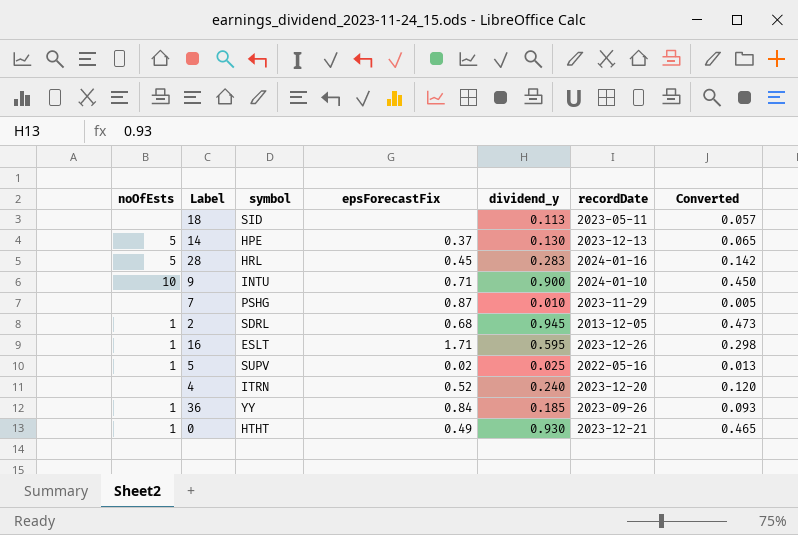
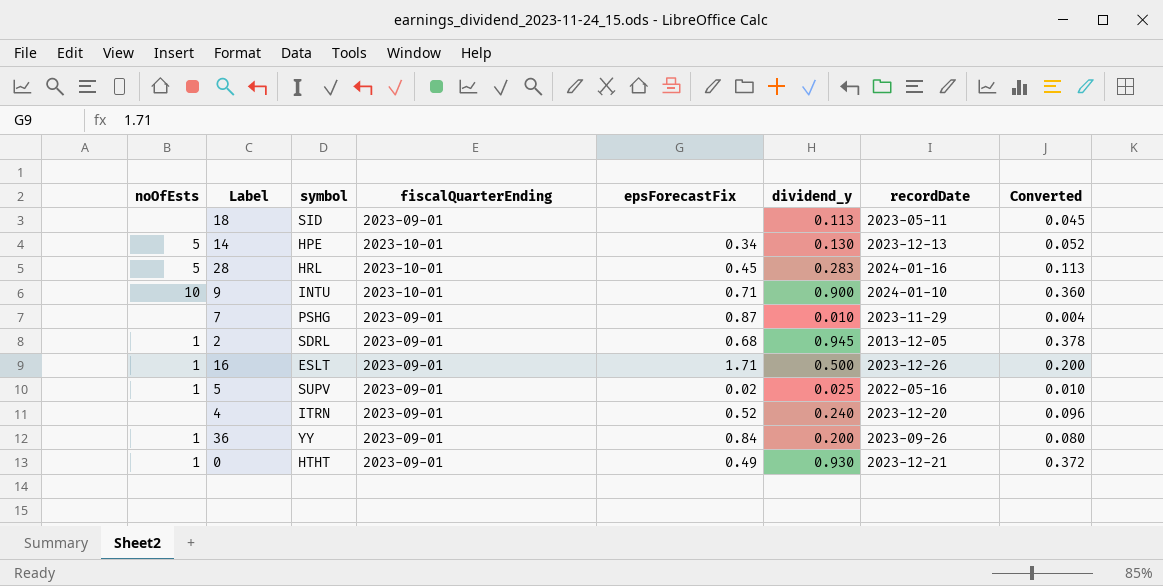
column fiscalQuarterEnding | position: none -> 4
column Converted | formula: [dividend_y] * 0.5 -> [dividend_y] * 0.4
14 | epsForecastFix: 0.37 -> 0.34
16 | dividend_y: 0.595 -> 0.500
36 | dividend_y: 0.185 -> 0.200

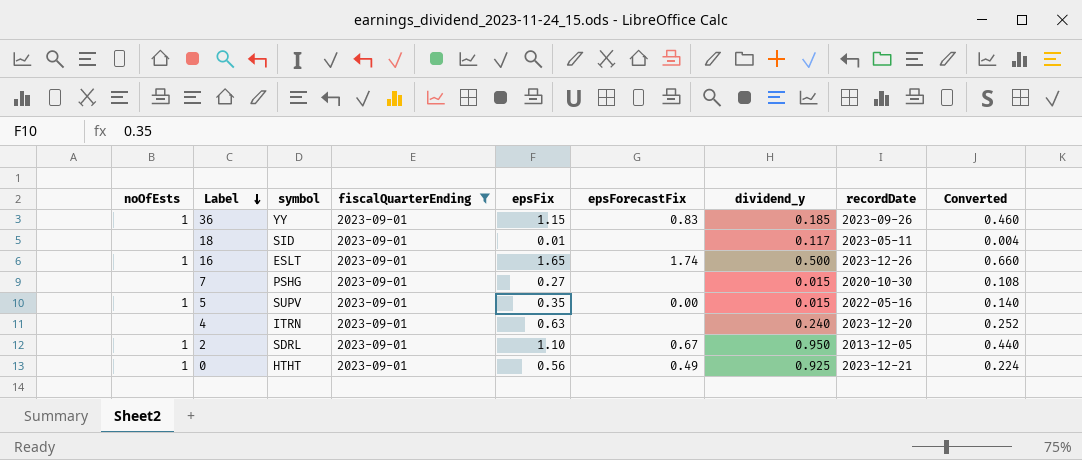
filter: none -> fiscalQuarterEnding = 2023-09-01
row order: none -> Label descending
column epsFix | position: none -> 5
column Converted | formula: [dividend_y] * 0.4 -> [epsFix] * 0.4
36 | epsForecastFix: 0.84 -> 0.83
36 | dividend_y: 0.200 -> 0.185
18 | dividend_y: 0.113 -> 0.117
16 | epsForecastFix: 1.71 -> 1.74
7 | epsForecastFix: 0.87 -> none
7 | dividend_y: 0.010 -> 0.015
7 | recordDate: 2023-11-29 -> 2020-10-30
5 | epsForecastFix: 0.02 -> 0.00
5 | dividend_y: 0.025 -> 0.015
4 | epsForecastFix: 0.52 -> none
2 | epsForecastFix: 0.68 -> 0.67
2 | dividend_y: 0.945 -> 0.950
0 | dividend_y: 0.930 -> 0.925

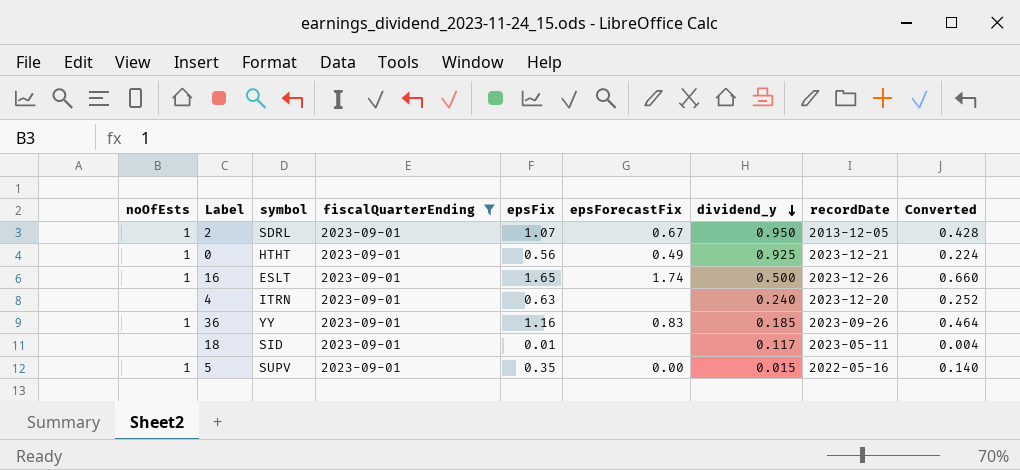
row order: Label descending -> dividend_y descending
row 7: none | PSHG | 2023-09-01 | 0.27 | none | 0.015 | 2020-10-30 | 0.108 -> none
2 | epsFix: 1.10 -> 1.07
2 | Converted: 0.440 -> 0.428
36 | epsFix: 1.15 -> 1.16
36 | Converted: 0.460 -> 0.464

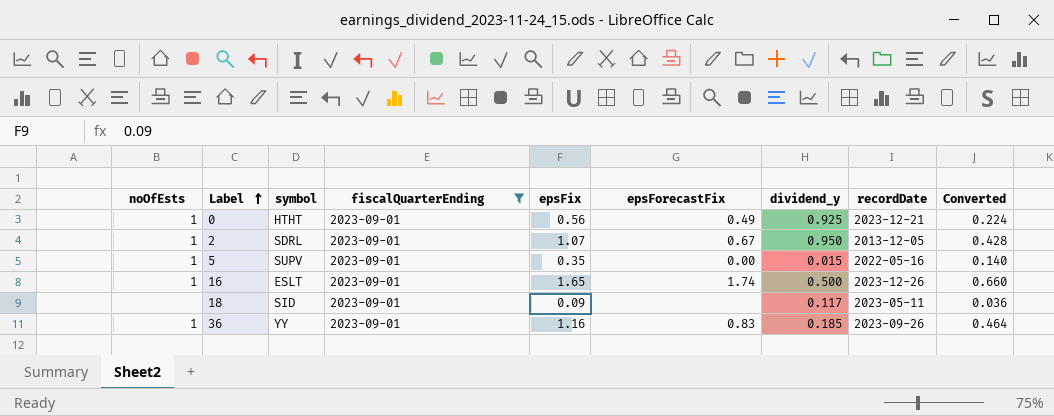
row order: dividend_y descending -> Label ascending
row 4: none | ITRN | 2023-09-01 | 0.63 | none | 0.240 | 2023-12-20 | 0.252 -> none
18 | epsFix: 0.01 -> 0.09
18 | Converted: 0.004 -> 0.036

